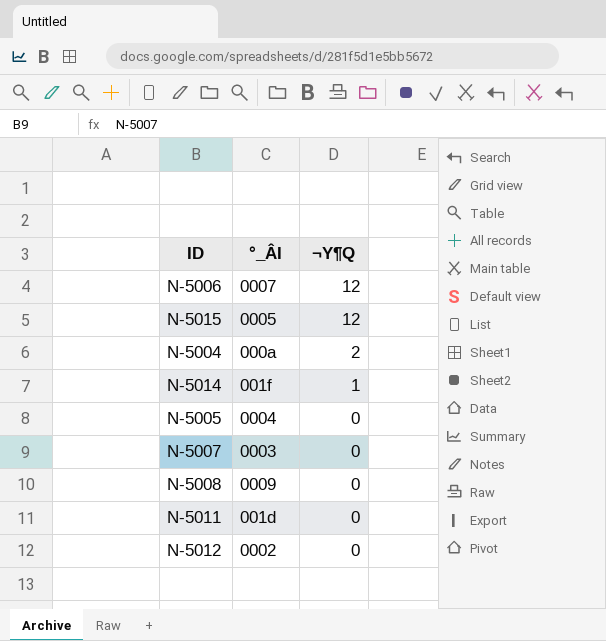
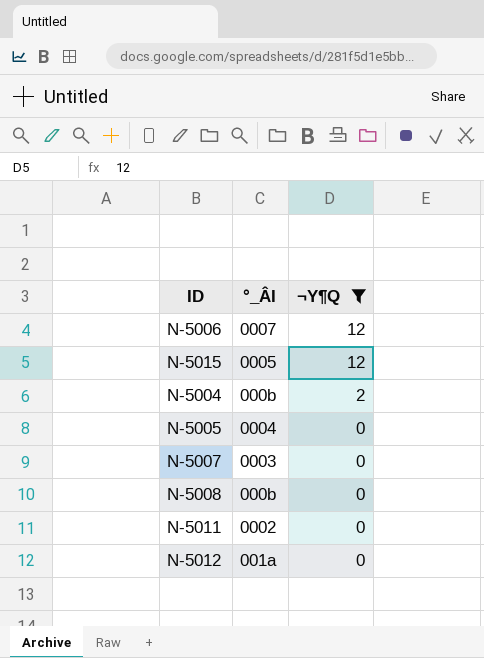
filter: none -> ¬Y¶Q != 1
N-5004 | °_ÂI: 000a -> 000b
N-5008 | °_ÂI: 0009 -> 000b
N-5011 | °_ÂI: 001d -> 0002
N-5012 | °_ÂI: 0002 -> 001a

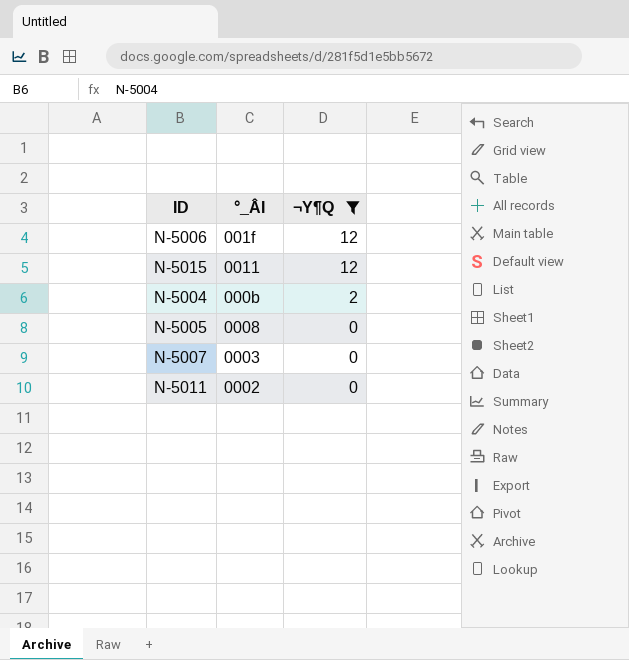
row N-5008: 000b | 0 -> none
row N-5012: 001a | 0 -> none
N-5006 | °_ÂI: 0007 -> 001f
N-5015 | °_ÂI: 0005 -> 0011
N-5005 | °_ÂI: 0004 -> 0008

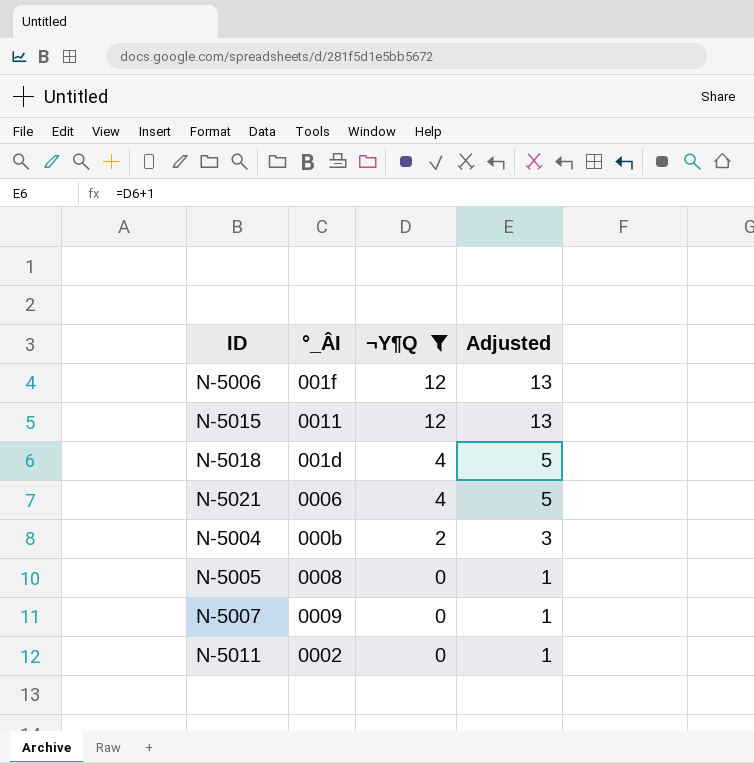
column Adjusted | formula: none -> [¬Y¶Q] + 1
row N-5018: none -> 001d | 4 | 5
row N-5021: none -> 0006 | 4 | 5
N-5007 | °_ÂI: 0003 -> 0009

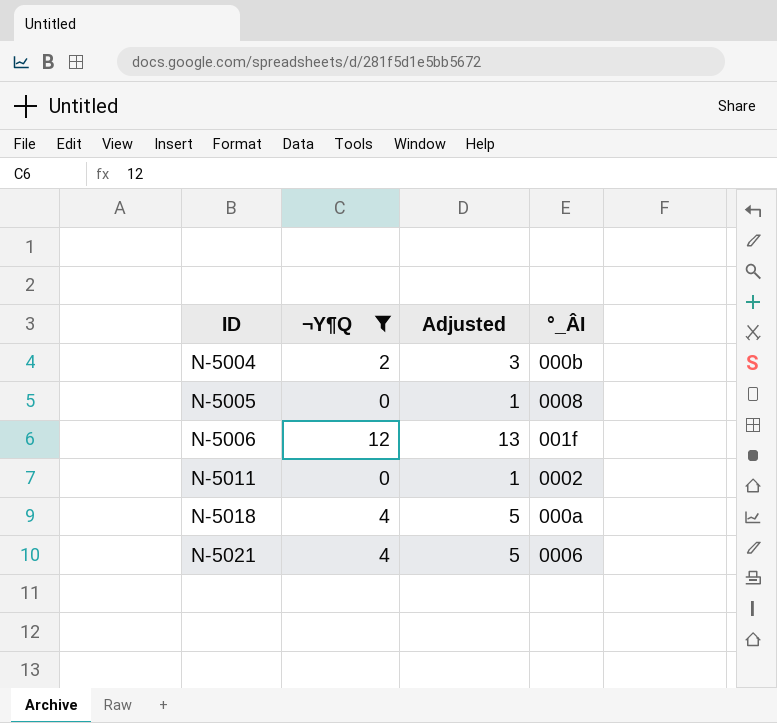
row order: ¬Y¶Q descending -> ID ascending
column °_ÂI | position: 2 -> 4
row N-5015: 0011 | 12 | 13 -> none
row N-5007: 0009 | 0 | 1 -> none
N-5018 | °_ÂI: 001d -> 000a

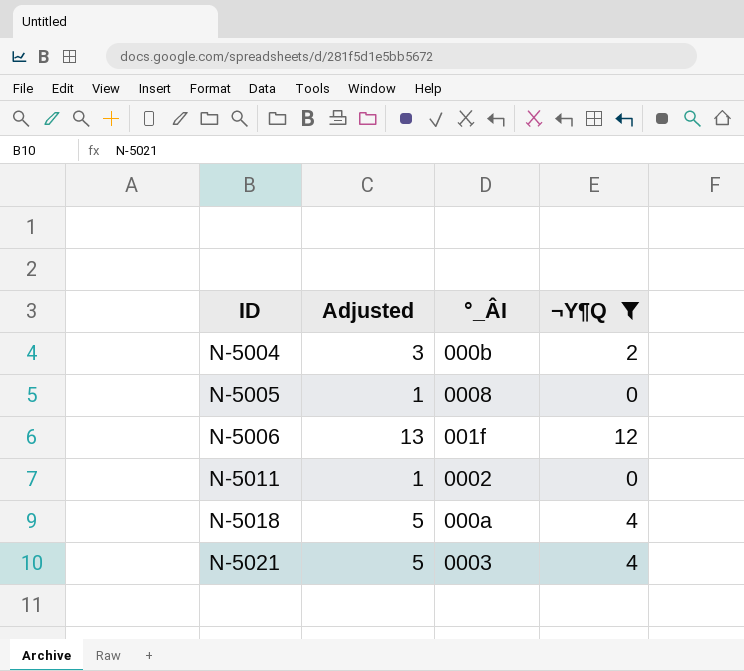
column ¬Y¶Q | position: 2 -> 4
N-5021 | °_ÂI: 0006 -> 0003

